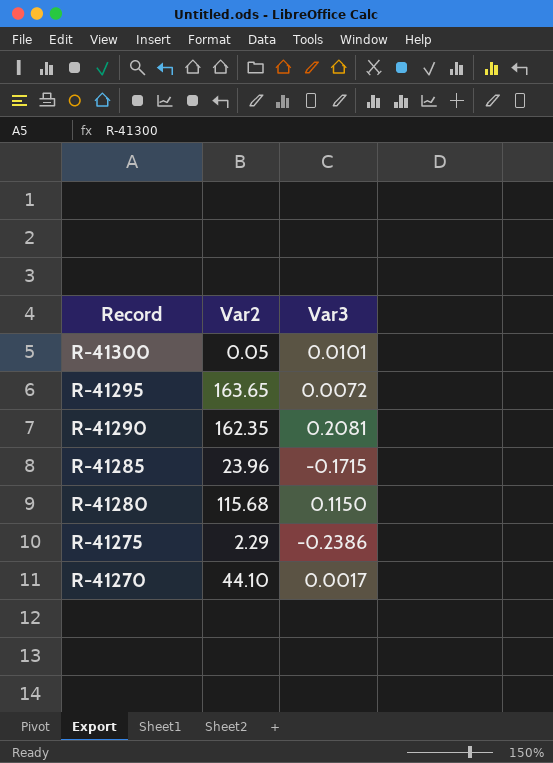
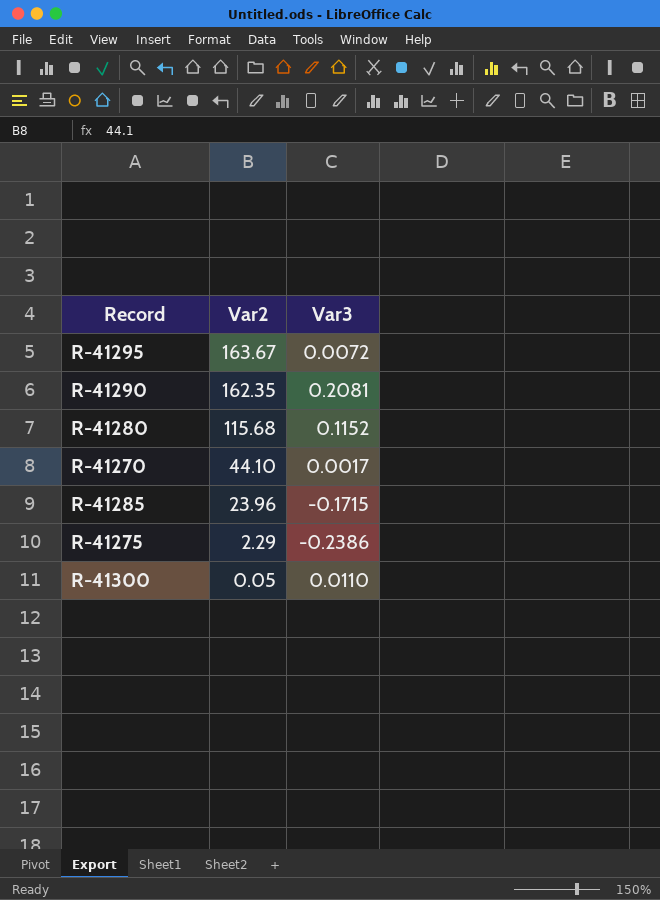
row order: Record descending -> Var2 descending
R-41295 | Var2: 163.65 -> 163.67
R-41280 | Var3: 0.1150 -> 0.1152
R-41300 | Var3: 0.0101 -> 0.0110

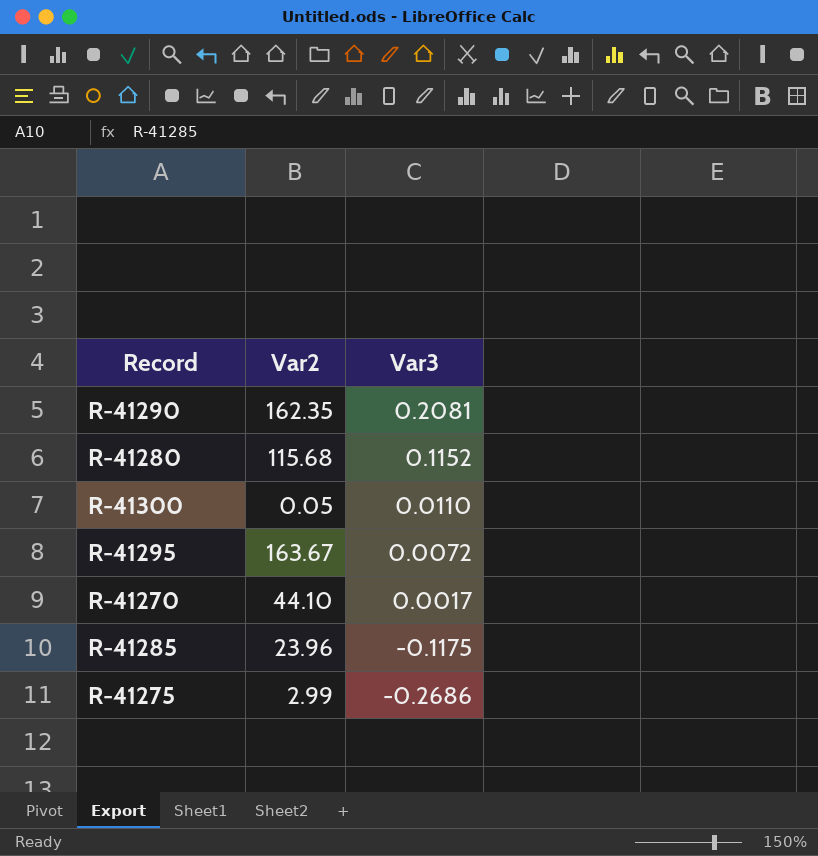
row order: Var2 descending -> Var3 descending
R-41285 | Var3: -0.1715 -> -0.1175
R-41275 | Var2: 2.29 -> 2.99
R-41275 | Var3: -0.2386 -> -0.2686

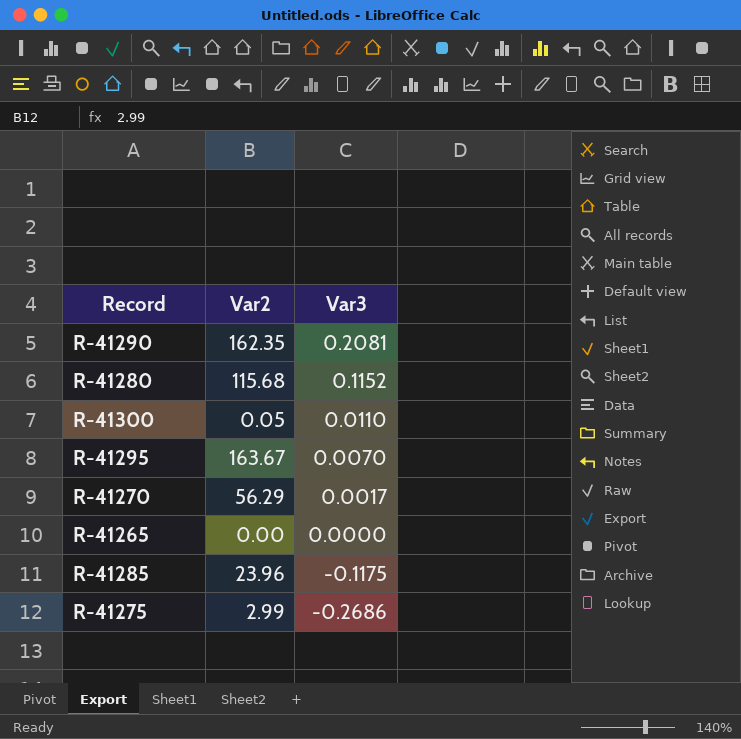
R-41295 | Var3: 0.0072 -> 0.0070
R-41270 | Var2: 44.10 -> 56.29
row R-41265: none -> 0.00 | 0.0000

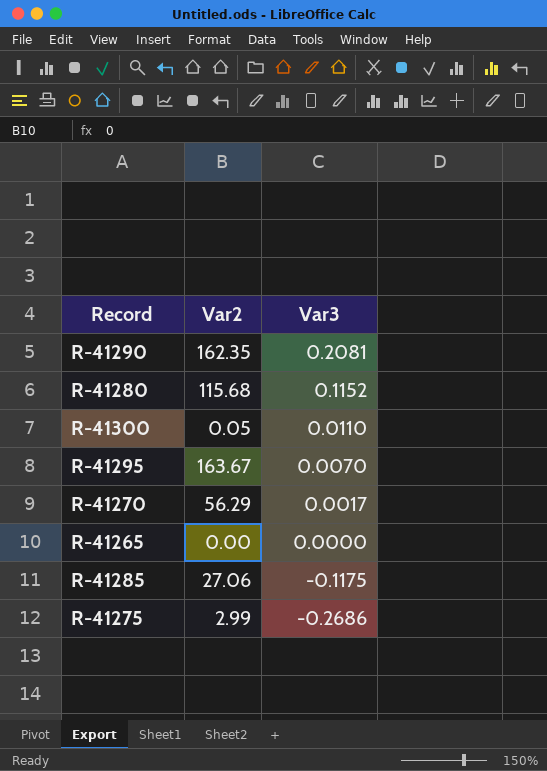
R-41285 | Var2: 23.96 -> 27.06

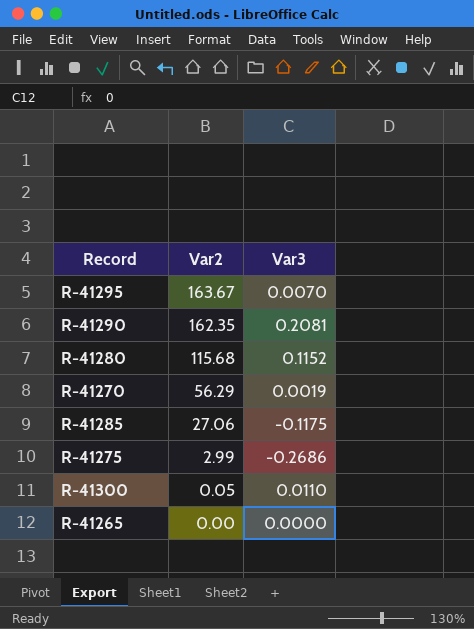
row order: Var3 descending -> Var2 descending
R-41270 | Var3: 0.0017 -> 0.0019

